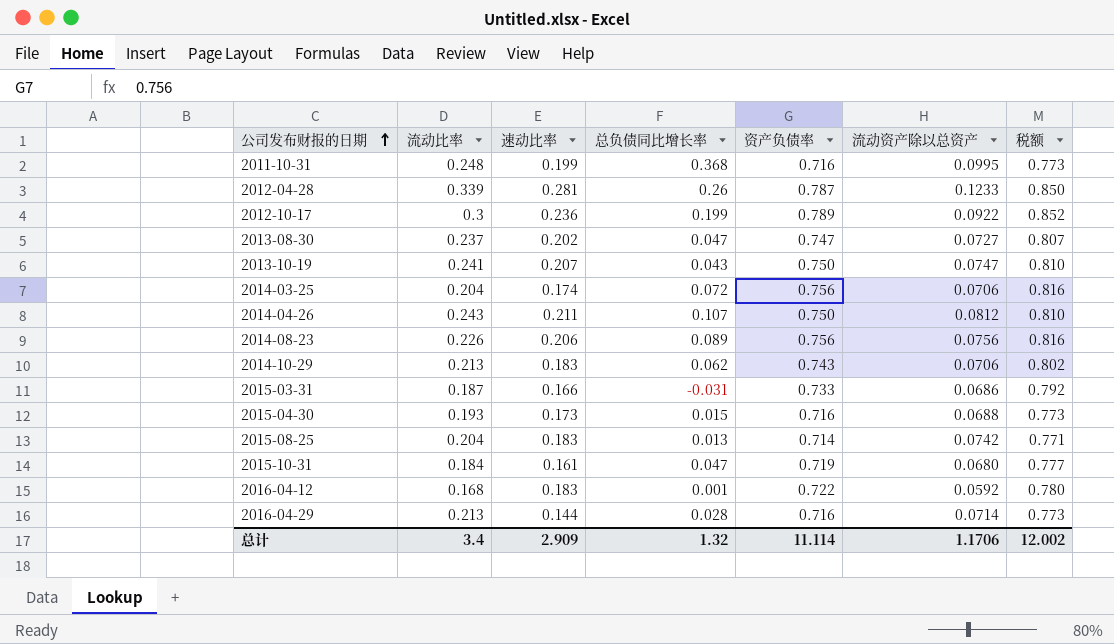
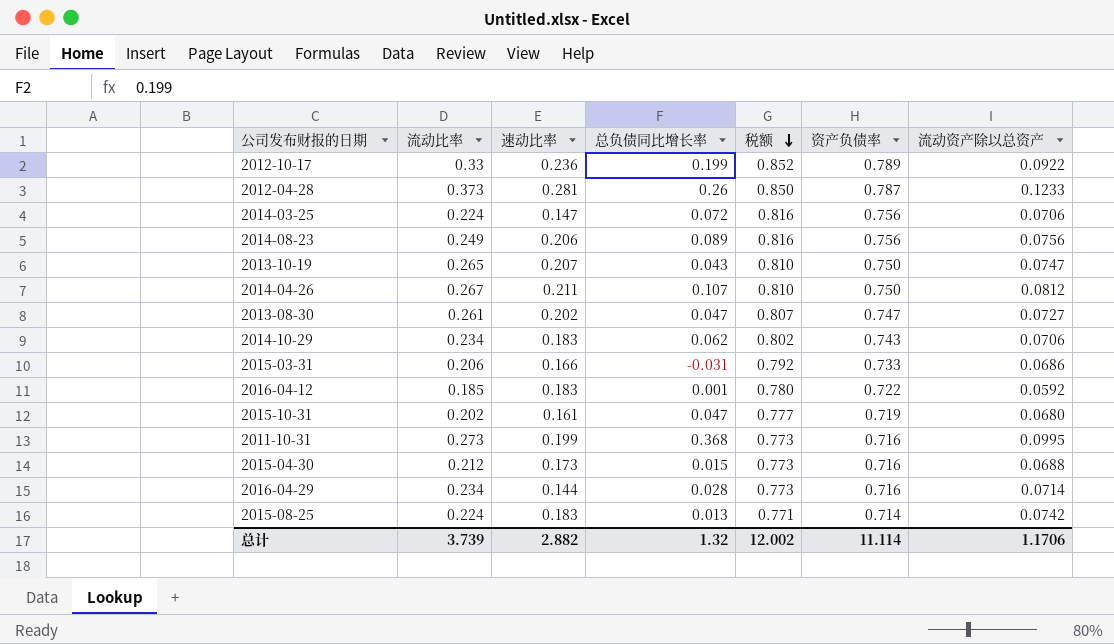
row order: 公司发布财报的日期 ascending -> 税额 descending
column 税额 | position: 7 -> 5
2012-10-17 | 流动比率: 0.3 -> 0.33
2012-04-28 | 流动比率: 0.339 -> 0.373
2014-03-25 | 流动比率: 0.204 -> 0.224
2014-03-25 | 速动比率: 0.174 -> 0.147
2014-08-23 | 流动比率: 0.226 -> 0.249
2013-10-19 | 流动比率: 0.241 -> 0.265
2014-04-26 | 流动比率: 0.243 -> 0.267
2013-08-30 | 流动比率: 0.237 -> 0.261
2014-10-29 | 流动比率: 0.213 -> 0.234
2015-03-31 | 流动比率: 0.187 -> 0.206
2016-04-12 | 流动比率: 0.168 -> 0.185
2015-10-31 | 流动比率: 0.184 -> 0.202
2011-10-31 | 流动比率: 0.248 -> 0.273
2015-04-30 | 流动比率: 0.193 -> 0.212
2016-04-29 | 流动比率: 0.213 -> 0.234
2015-08-25 | 流动比率: 0.204 -> 0.224
总计 | 流动比率: 3.4 -> 3.739
总计 | 速动比率: 2.909 -> 2.882

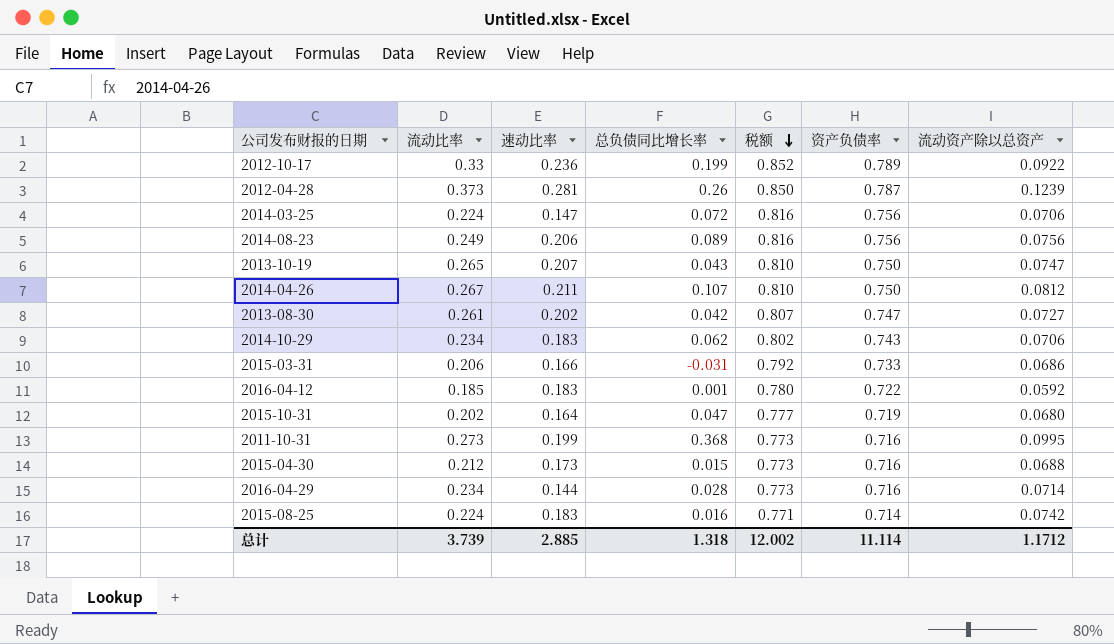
2012-04-28 | 流动资产除以总资产: 0.1233 -> 0.1239
2013-08-30 | 总负债同比增长率: 0.047 -> 0.042
2015-10-31 | 速动比率: 0.161 -> 0.164
2015-08-25 | 总负债同比增长率: 0.013 -> 0.016
总计 | 速动比率: 2.882 -> 2.885
总计 | 总负债同比增长率: 1.32 -> 1.318
总计 | 流动资产除以总资产: 1.1706 -> 1.1712

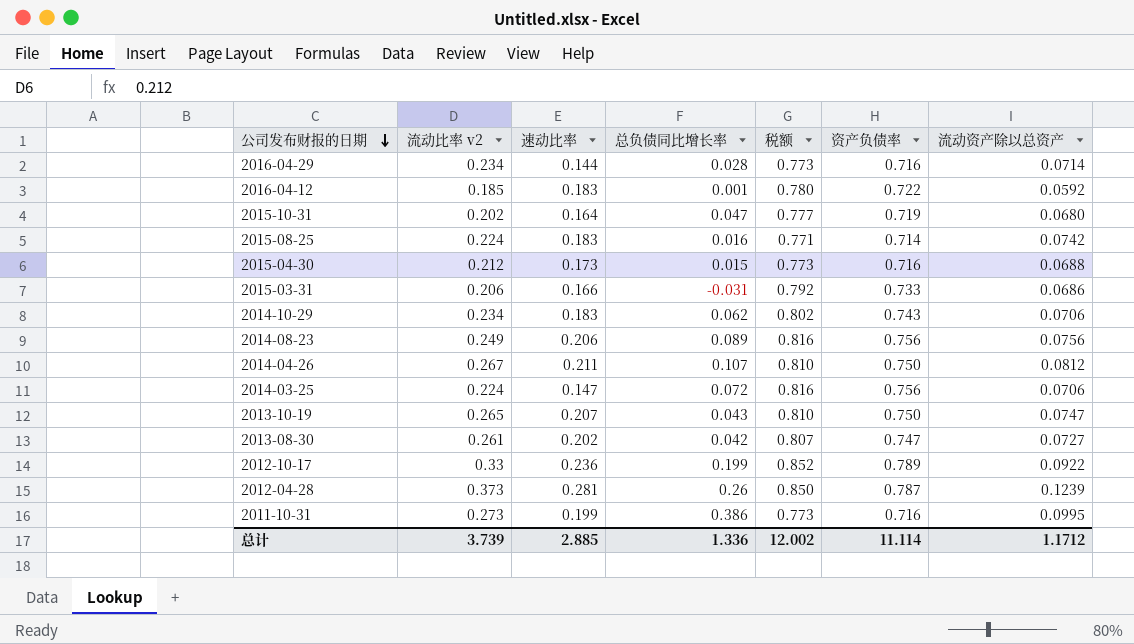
row order: 税额 descending -> 公司发布财报的日期 descending
column name: 流动比率 -> 流动比率 v2
2011-10-31 | 总负债同比增长率: 0.368 -> 0.386
总计 | 总负债同比增长率: 1.318 -> 1.336

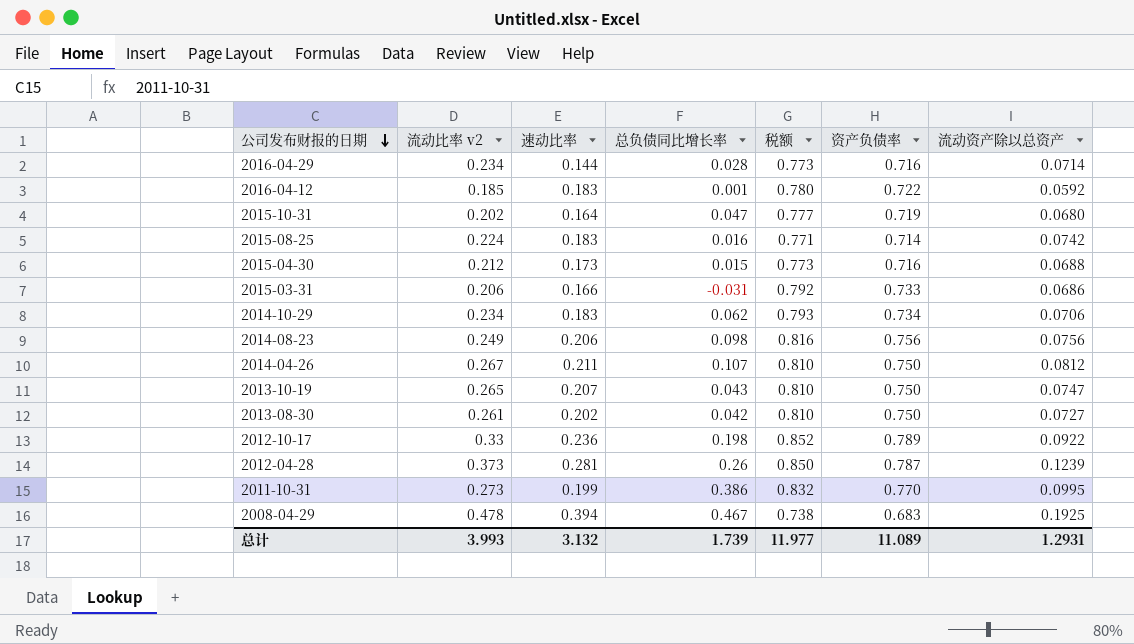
row 2014-03-25: 0.224 | 0.147 | 0.072 | 0.816 | 0.756 | 0.0706 -> none
2014-10-29 | 税额: 0.802 -> 0.793
2014-10-29 | 资产负债率: 0.743 -> 0.734
2014-08-23 | 总负债同比增长率: 0.089 -> 0.098
2013-08-30 | 税额: 0.807 -> 0.810
2013-08-30 | 资产负债率: 0.747 -> 0.750
2012-10-17 | 总负债同比增长率: 0.199 -> 0.198
2011-10-31 | 税额: 0.773 -> 0.832
2011-10-31 | 资产负债率: 0.716 -> 0.770
row 2008-04-29: none -> 0.478 | 0.394 | 0.467 | 0.738 | 0.683 | 0.1925
总计 | 流动比率 v2: 3.739 -> 3.993
总计 | 速动比率: 2.885 -> 3.132
总计 | 总负债同比增长率: 1.336 -> 1.739
总计 | 税额: 12.002 -> 11.977
总计 | 资产负债率: 11.114 -> 11.089
总计 | 流动资产除以总资产: 1.1712 -> 1.2931

